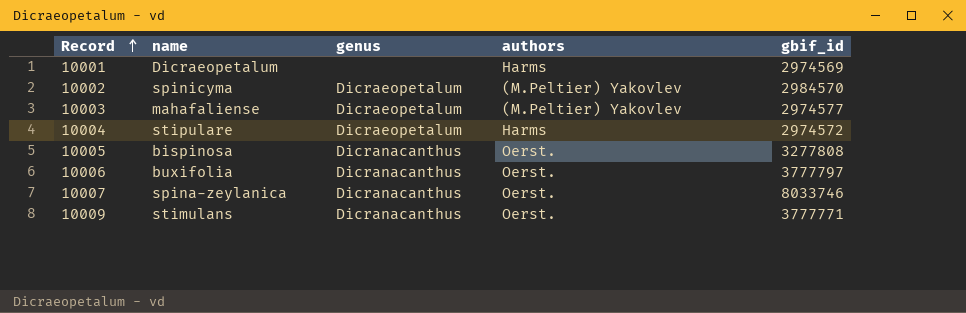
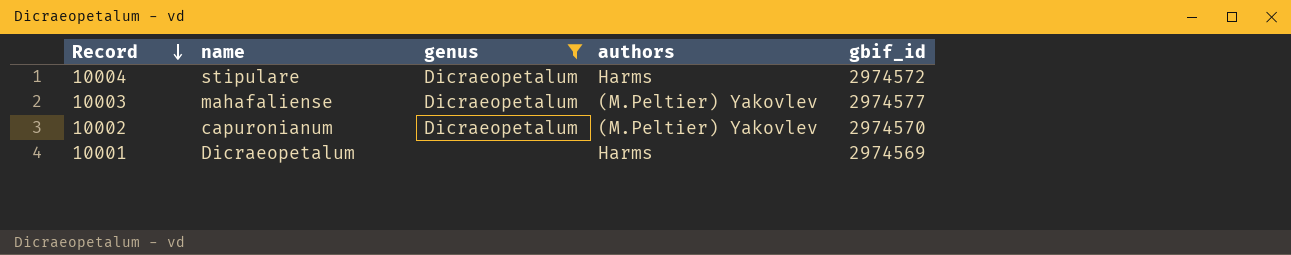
filter: none -> genus != Dicranacanthus
row order: Record ascending -> Record descending
10002 | name: spinicyma -> capuronianum
10002 | gbif_id: 2984570 -> 2974570

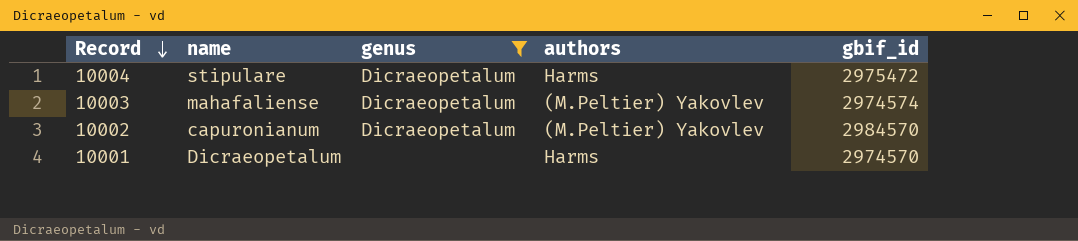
10004 | gbif_id: 2974572 -> 2975472
10003 | gbif_id: 2974577 -> 2974574
10002 | gbif_id: 2974570 -> 2984570
10001 | gbif_id: 2974569 -> 2974570

